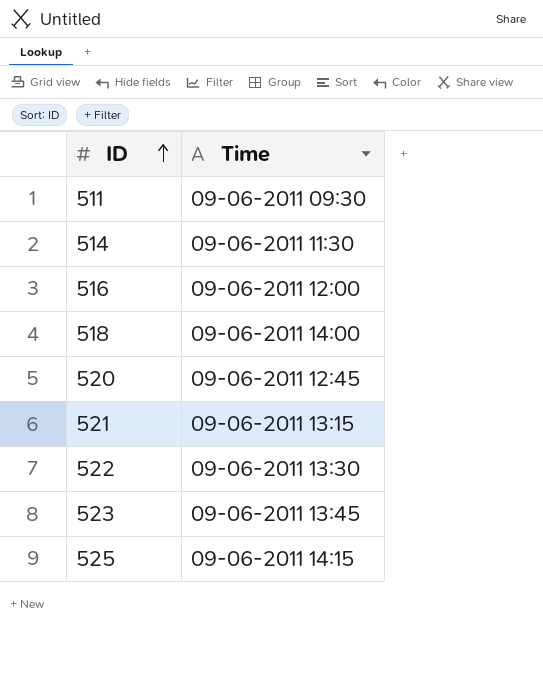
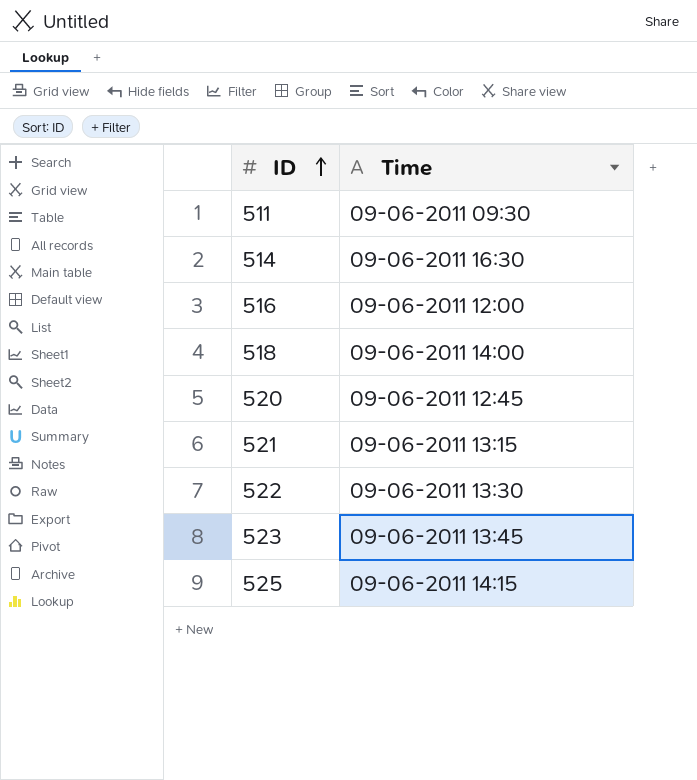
514 | Time: 09-06-2011 11:30 -> 09-06-2011 16:30

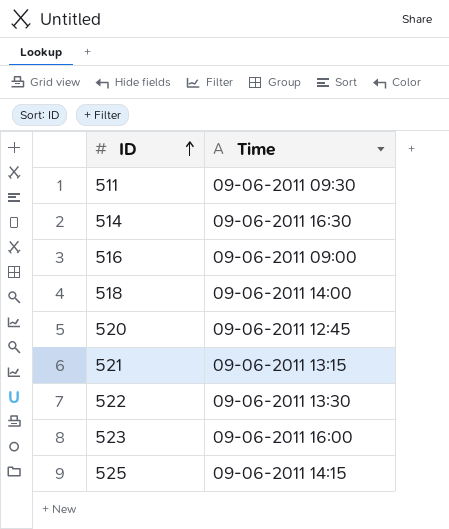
516 | Time: 09-06-2011 12:00 -> 09-06-2011 09:00
523 | Time: 09-06-2011 13:45 -> 09-06-2011 16:00

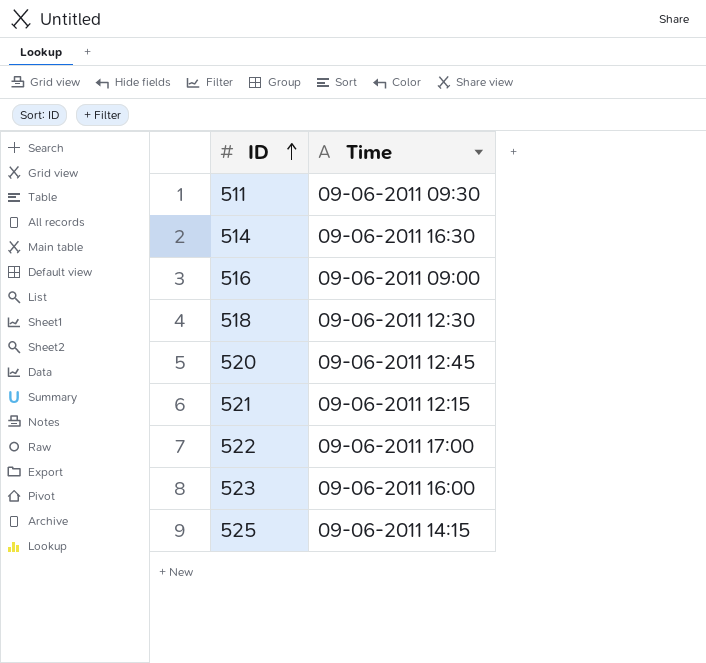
518 | Time: 09-06-2011 14:00 -> 09-06-2011 12:30
521 | Time: 09-06-2011 13:15 -> 09-06-2011 12:15
522 | Time: 09-06-2011 13:30 -> 09-06-2011 17:00

